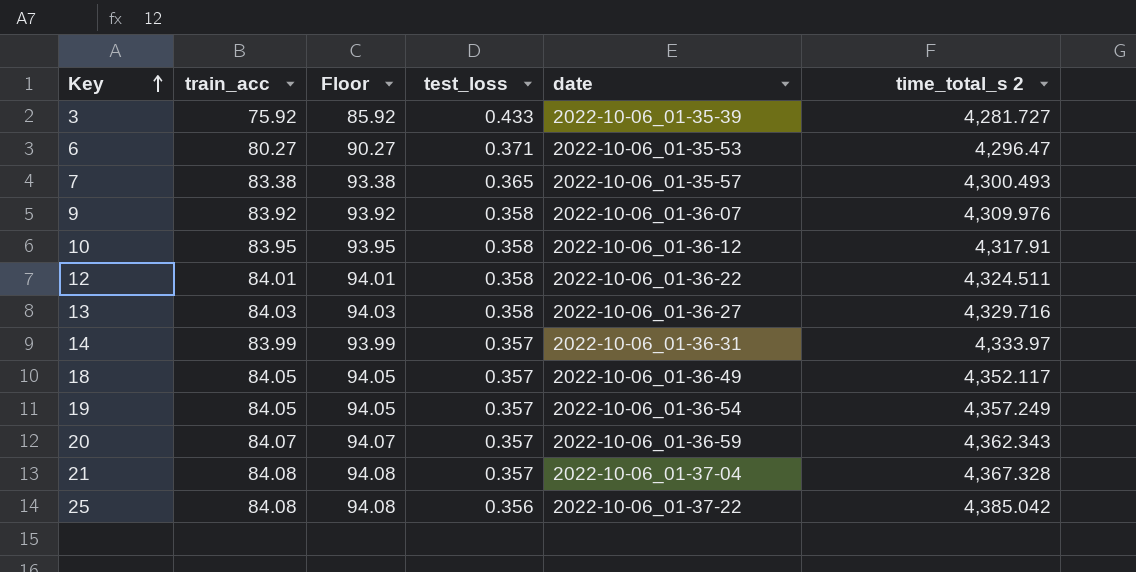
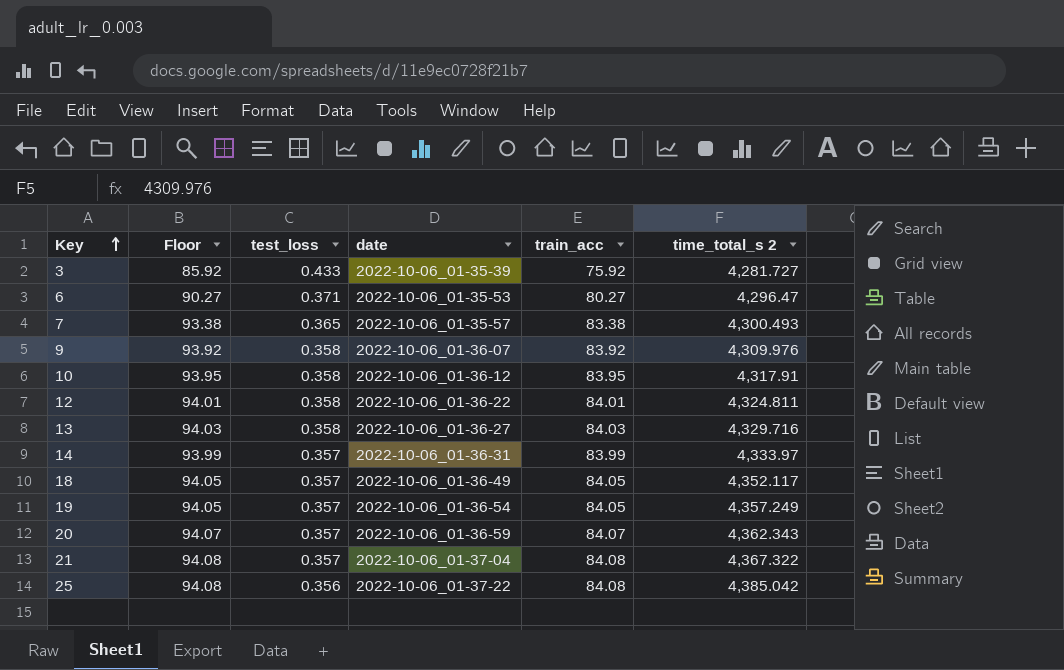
column train_acc | position: 2 -> 5
12 | time_total_s 2: 4,324.511 -> 4,324.811
21 | time_total_s 2: 4,367.328 -> 4,367.322

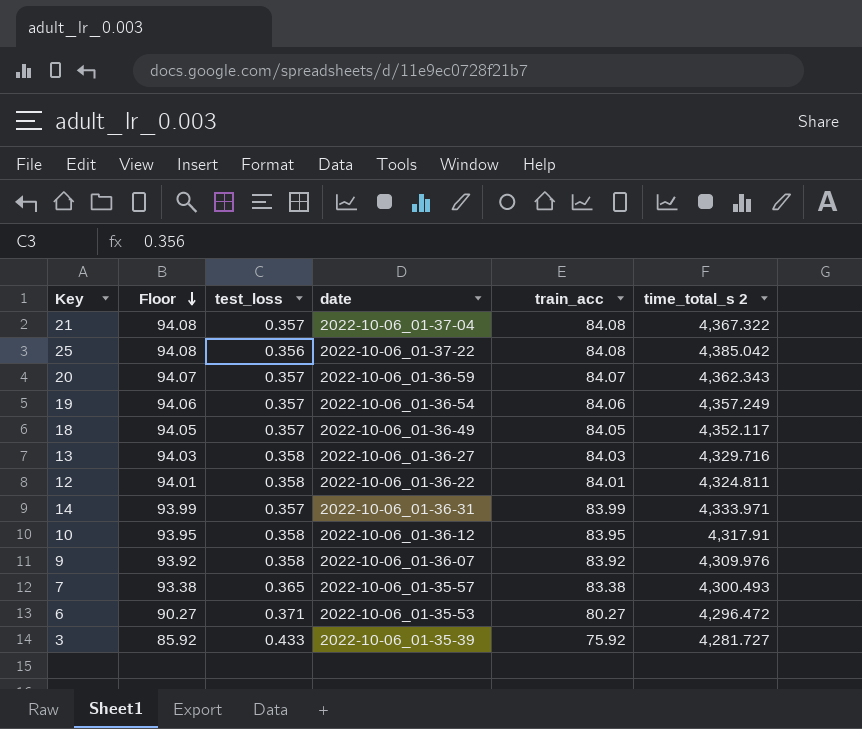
row order: Key ascending -> Floor descending
19 | Floor: 94.05 -> 94.06
19 | train_acc: 84.05 -> 84.06
14 | time_total_s 2: 4,333.97 -> 4,333.971
6 | time_total_s 2: 4,296.47 -> 4,296.472

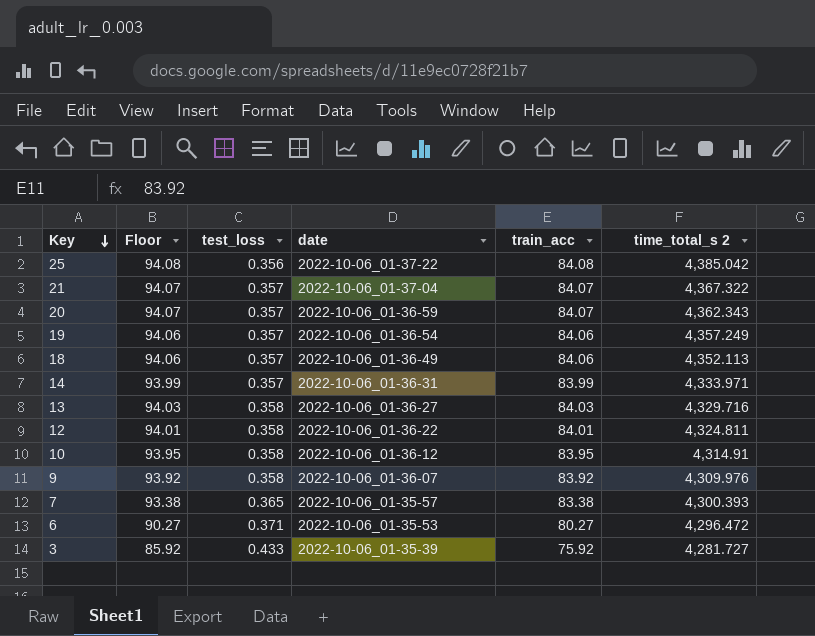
row order: Floor descending -> Key descending
21 | Floor: 94.08 -> 94.07
21 | train_acc: 84.08 -> 84.07
18 | Floor: 94.05 -> 94.06
18 | train_acc: 84.05 -> 84.06
18 | time_total_s 2: 4,352.117 -> 4,352.113
10 | time_total_s 2: 4,317.91 -> 4,314.91
7 | time_total_s 2: 4,300.493 -> 4,300.393

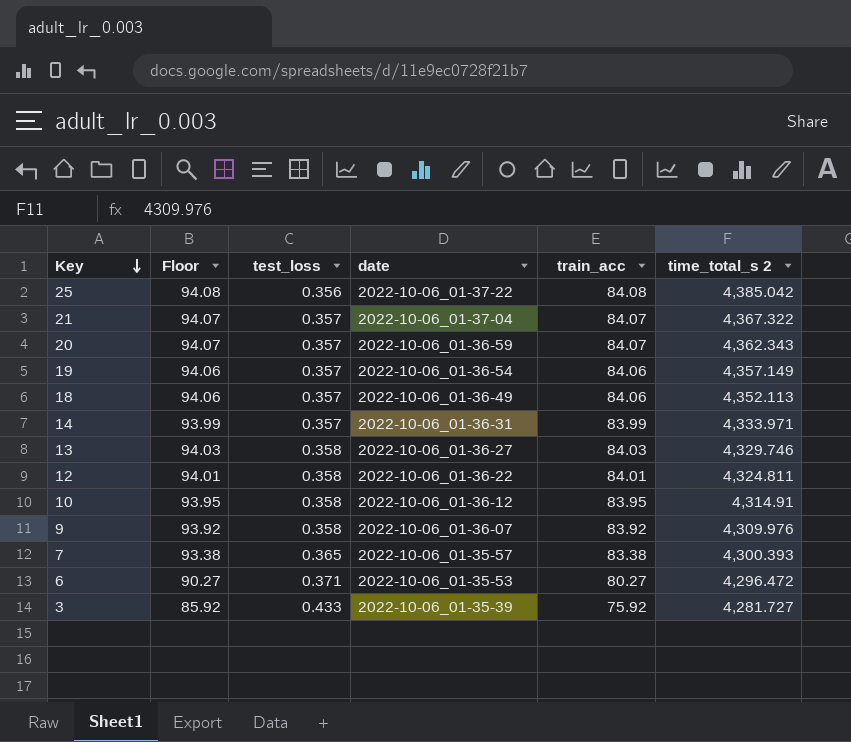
19 | time_total_s 2: 4,357.249 -> 4,357.149
13 | time_total_s 2: 4,329.716 -> 4,329.746

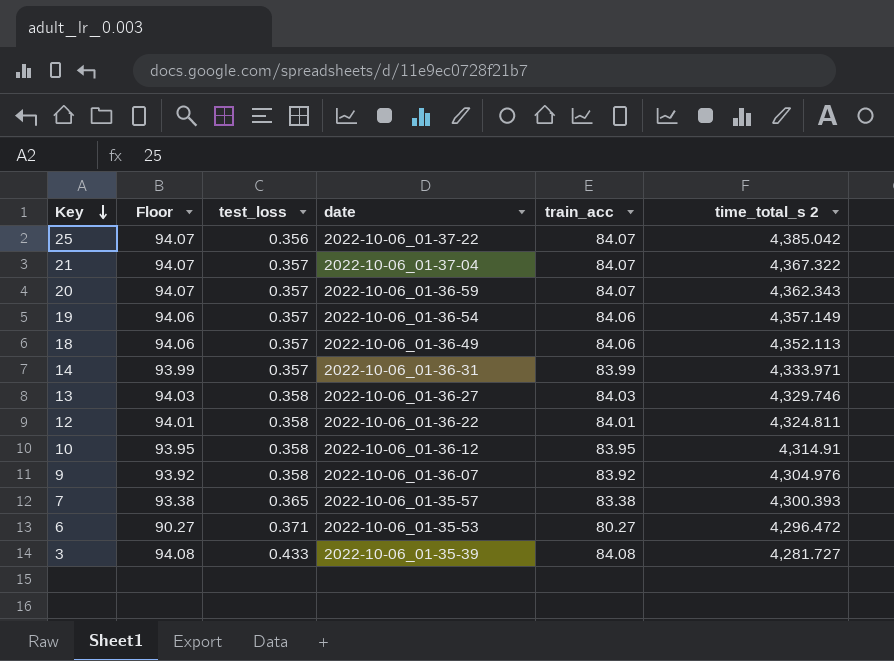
25 | Floor: 94.08 -> 94.07
25 | train_acc: 84.08 -> 84.07
9 | time_total_s 2: 4,309.976 -> 4,304.976
3 | Floor: 85.92 -> 94.08
3 | train_acc: 75.92 -> 84.08

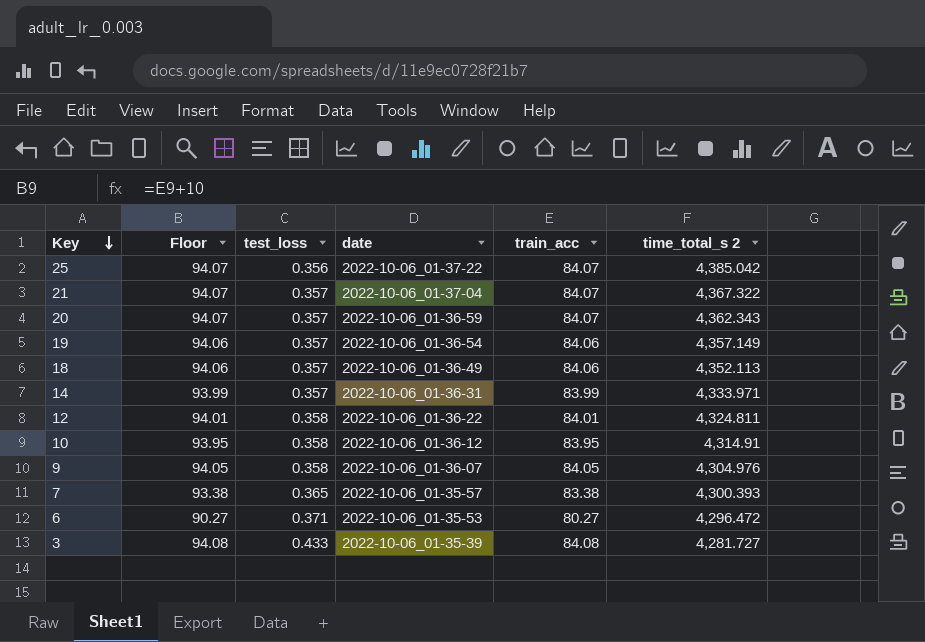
row 13: 94.03 | 0.358 | 2022-10-06_01-36-27 | 84.03 | 4,329.746 -> none
9 | Floor: 93.92 -> 94.05
9 | train_acc: 83.92 -> 84.05

